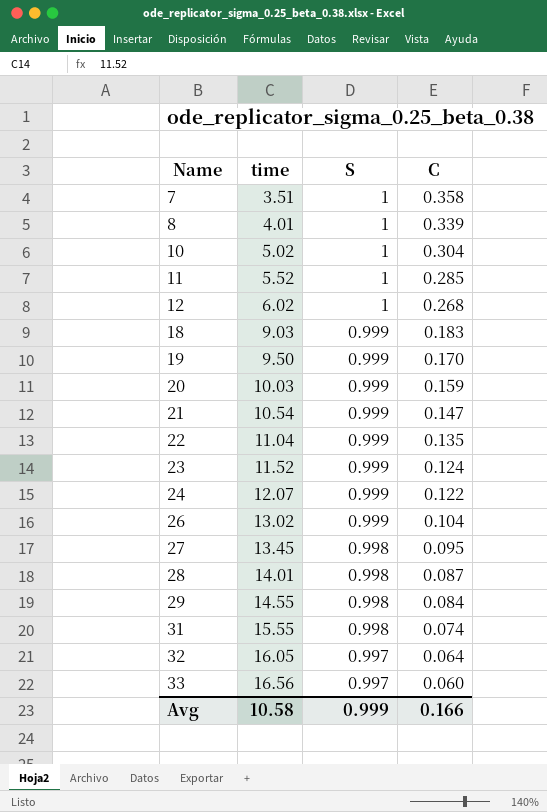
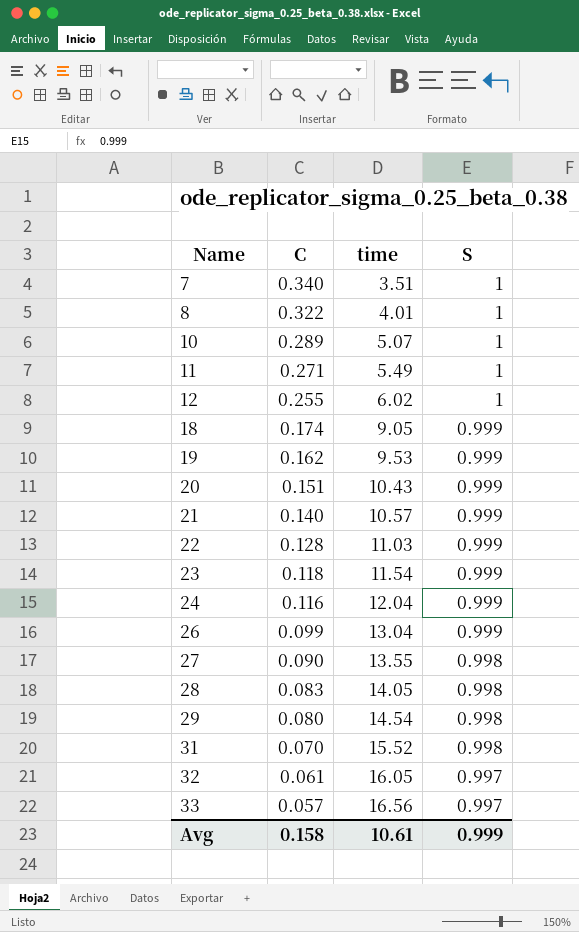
column C | position: 4 -> 2
7 | C: 0.358 -> 0.340
8 | C: 0.339 -> 0.322
10 | C: 0.304 -> 0.289
10 | time: 5.02 -> 5.07
11 | C: 0.285 -> 0.271
11 | time: 5.52 -> 5.49
12 | C: 0.268 -> 0.255
18 | C: 0.183 -> 0.174
18 | time: 9.03 -> 9.05
19 | C: 0.170 -> 0.162
19 | time: 9.50 -> 9.53
20 | C: 0.159 -> 0.151
20 | time: 10.03 -> 10.43
21 | C: 0.147 -> 0.140
21 | time: 10.54 -> 10.57
22 | C: 0.135 -> 0.128
22 | time: 11.04 -> 11.03
23 | C: 0.124 -> 0.118
23 | time: 11.52 -> 11.54
24 | C: 0.122 -> 0.116
24 | time: 12.07 -> 12.04
26 | C: 0.104 -> 0.099
26 | time: 13.02 -> 13.04
27 | C: 0.095 -> 0.090
27 | time: 13.45 -> 13.55
28 | C: 0.087 -> 0.083
28 | time: 14.01 -> 14.05
29 | C: 0.084 -> 0.080
29 | time: 14.55 -> 14.54
31 | C: 0.074 -> 0.070
31 | time: 15.55 -> 15.52
32 | C: 0.064 -> 0.061
33 | C: 0.060 -> 0.057
Avg | C: 0.166 -> 0.158
Avg | time: 10.58 -> 10.61

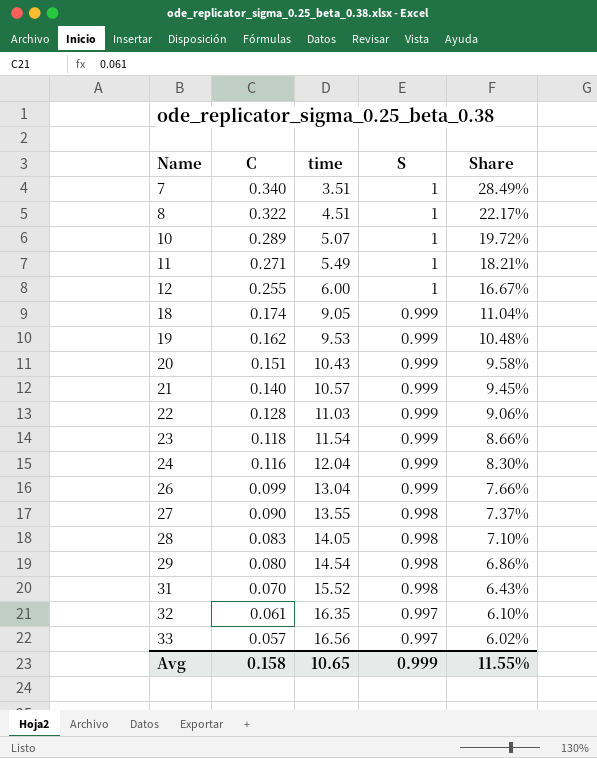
column Share | formula: none -> [S] / [time]
8 | time: 4.01 -> 4.51
12 | time: 6.02 -> 6.00
32 | time: 16.05 -> 16.35
Avg | time: 10.61 -> 10.65

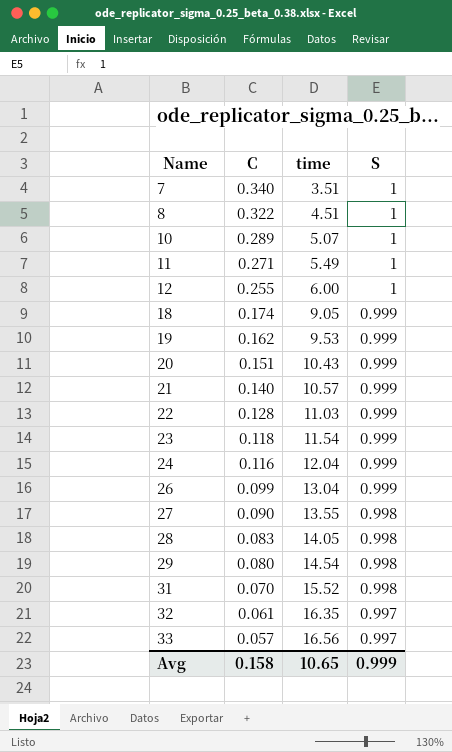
column Share | formula: [S] / [time] -> none

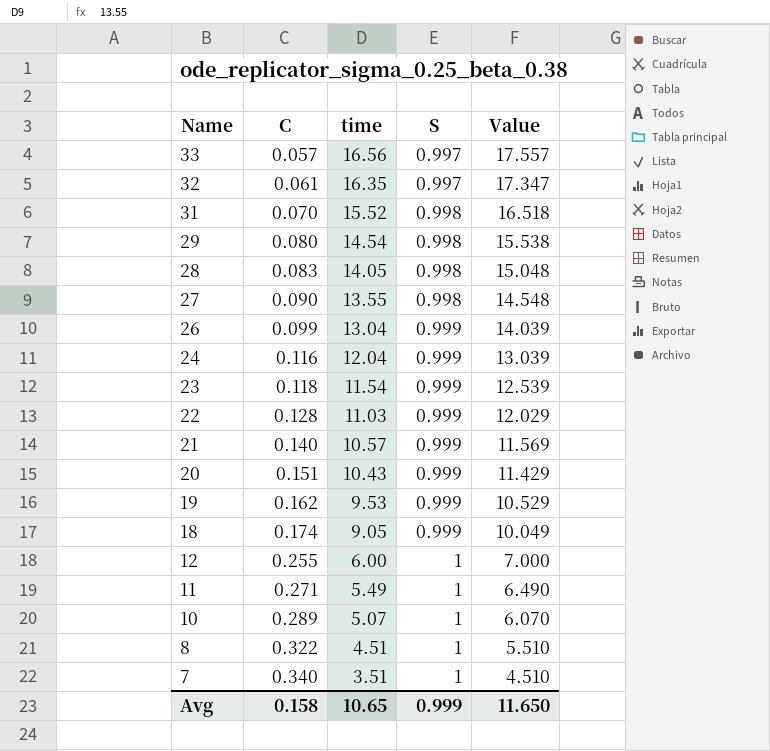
row order: Name ascending -> Name descending
column Value | formula: none -> [time] + [S]

